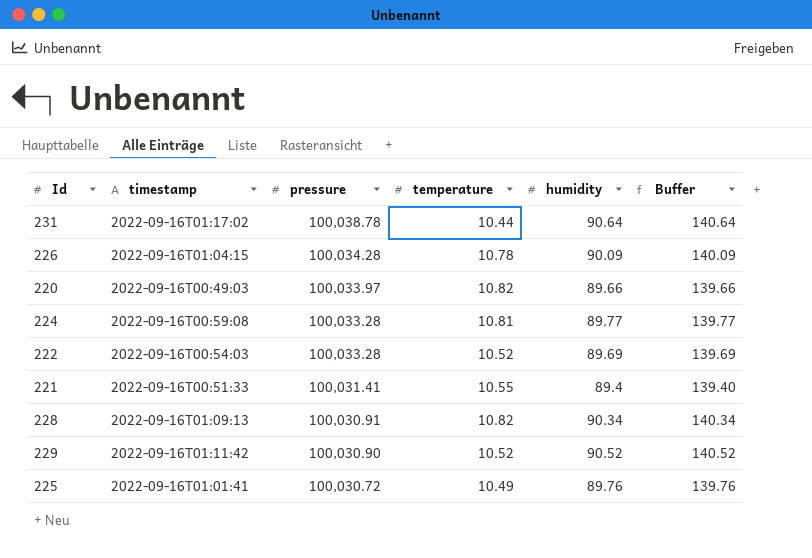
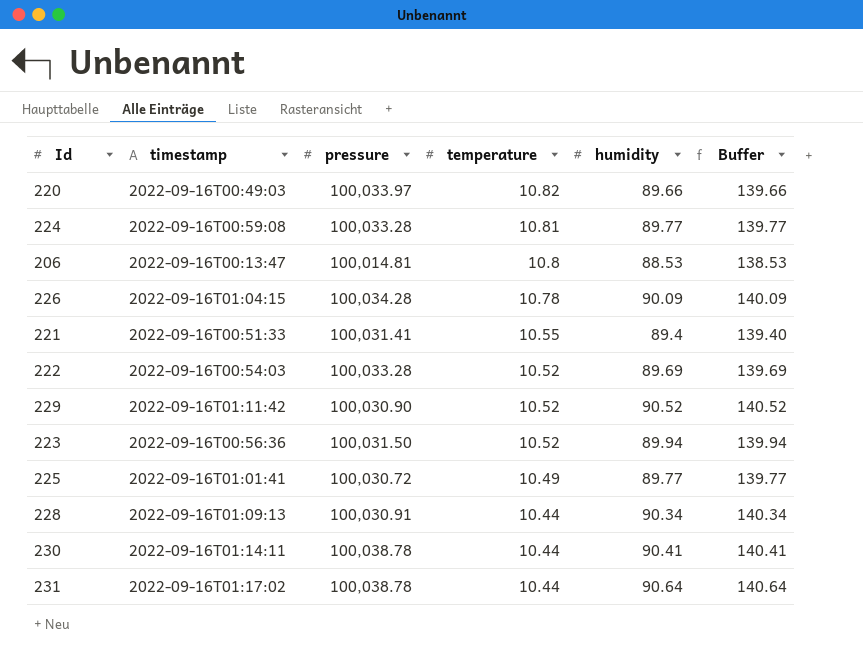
row order: pressure descending -> temperature descending
row 206: none -> 2022-09-16T00:13:47 | 100,014.81 | 10.8 | 88.53 | 138.53
row 223: none -> 2022-09-16T00:56:36 | 100,031.50 | 10.52 | 89.94 | 139.94
225 | humidity: 89.76 -> 89.77
225 | Buffer: 139.76 -> 139.77
228 | temperature: 10.82 -> 10.44
row 230: none -> 2022-09-16T01:14:11 | 100,038.78 | 10.44 | 90.41 | 140.41

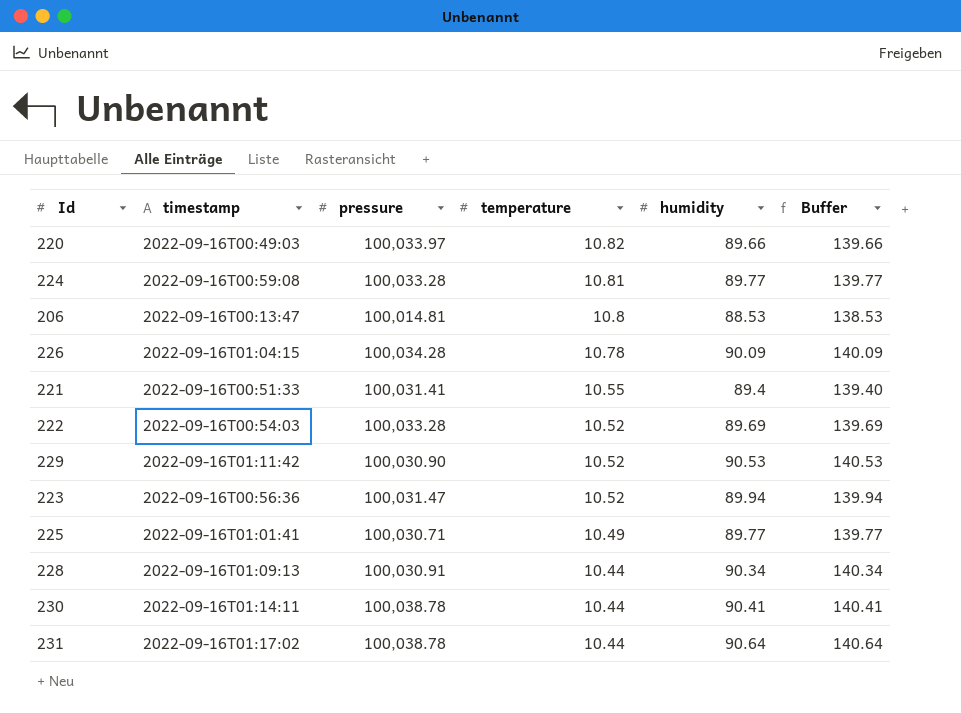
229 | humidity: 90.52 -> 90.53
229 | Buffer: 140.52 -> 140.53
223 | pressure: 100,031.50 -> 100,031.47
225 | pressure: 100,030.72 -> 100,030.71

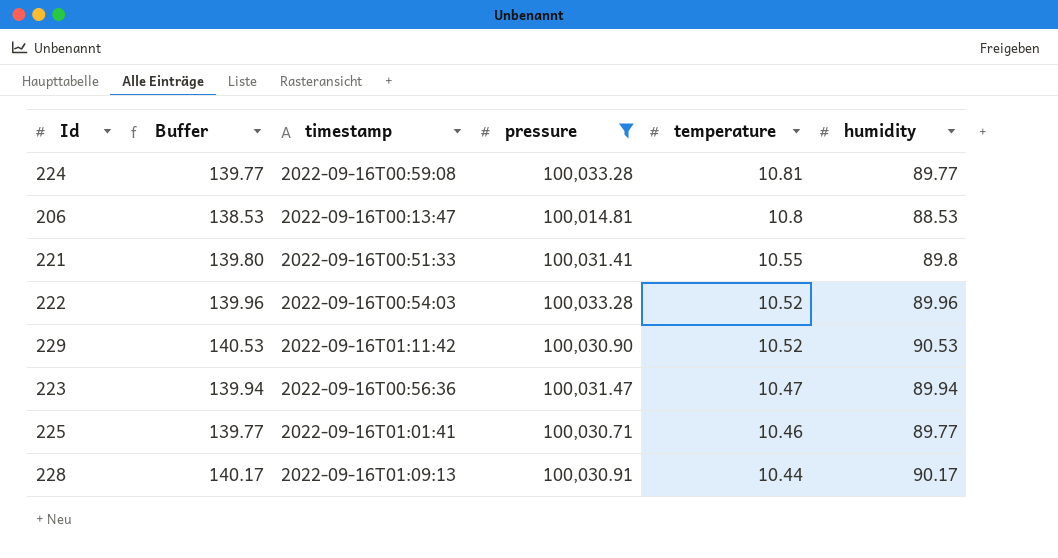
filter: none -> pressure <= 100,033.28
column Buffer | position: 6 -> 2
221 | Buffer: 139.40 -> 139.80
221 | humidity: 89.4 -> 89.8
222 | Buffer: 139.69 -> 139.96
222 | humidity: 89.69 -> 89.96
223 | temperature: 10.52 -> 10.47
225 | temperature: 10.49 -> 10.46
228 | Buffer: 140.34 -> 140.17
228 | humidity: 90.34 -> 90.17

